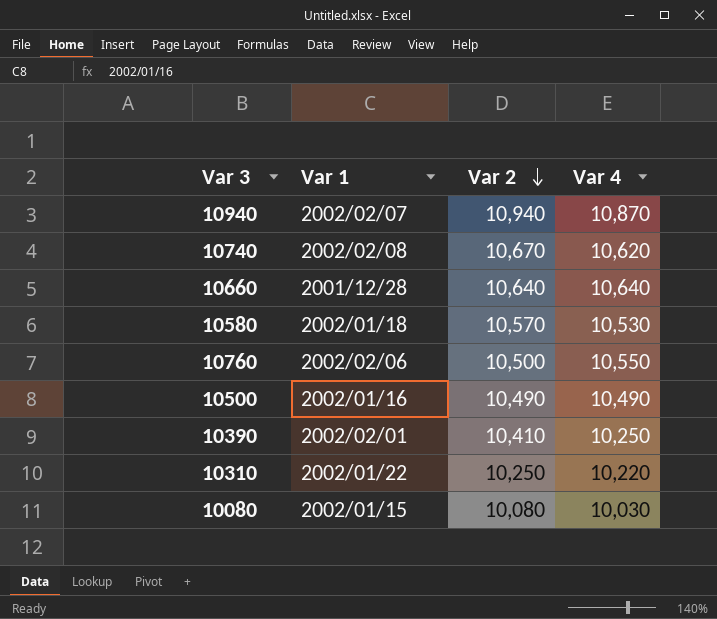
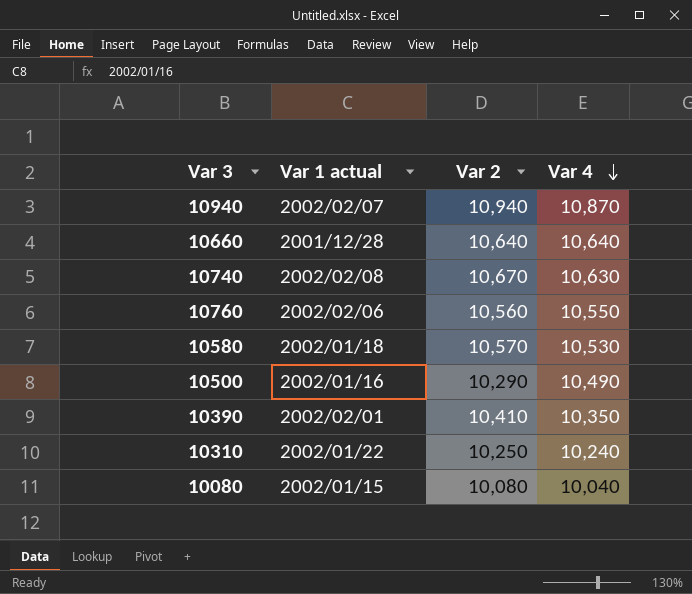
row order: Var 2 descending -> Var 4 descending
column name: Var 1 -> Var 1 actual
10740 | Var 4: 10,620 -> 10,630
10760 | Var 2: 10,500 -> 10,560
10500 | Var 2: 10,490 -> 10,290
10390 | Var 4: 10,250 -> 10,350
10310 | Var 4: 10,220 -> 10,240
10080 | Var 4: 10,030 -> 10,040

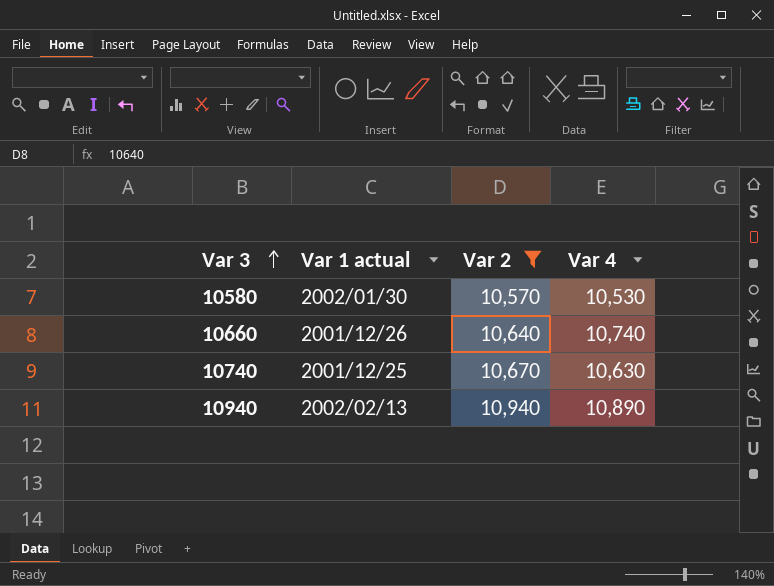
filter: none -> Var 2 >= 10,570
row order: Var 4 descending -> Var 3 ascending
10580 | Var 1 actual: 2002/01/18 -> 2002/01/30
10660 | Var 1 actual: 2001/12/28 -> 2001/12/26
10660 | Var 4: 10,640 -> 10,740
10740 | Var 1 actual: 2002/02/08 -> 2001/12/25
10940 | Var 1 actual: 2002/02/07 -> 2002/02/13
10940 | Var 4: 10,870 -> 10,890

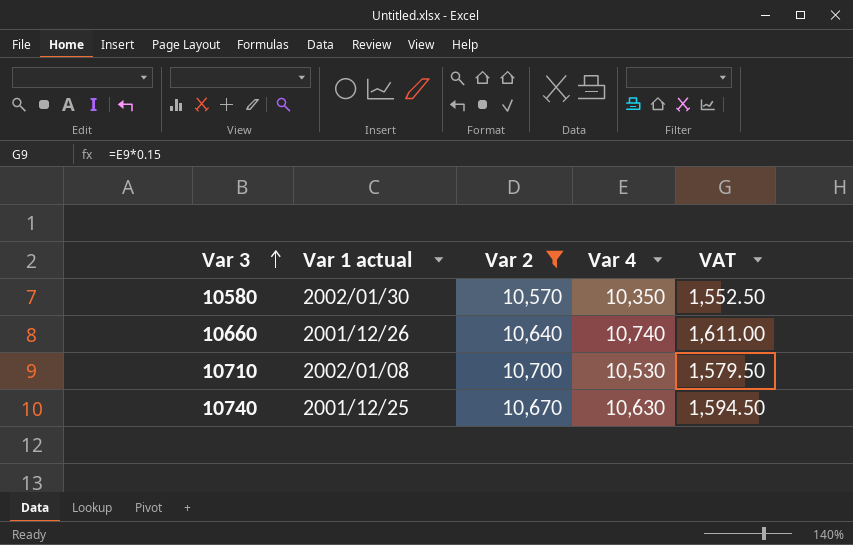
column VAT | formula: none -> [Var 4] * 0.15
row 10940: 2002/02/13 | 10,940 | 10,890 -> none
10580 | Var 4: 10,530 -> 10,350
row 10710: none -> 2002/01/08 | 10,700 | 10,530 | 1,579.50

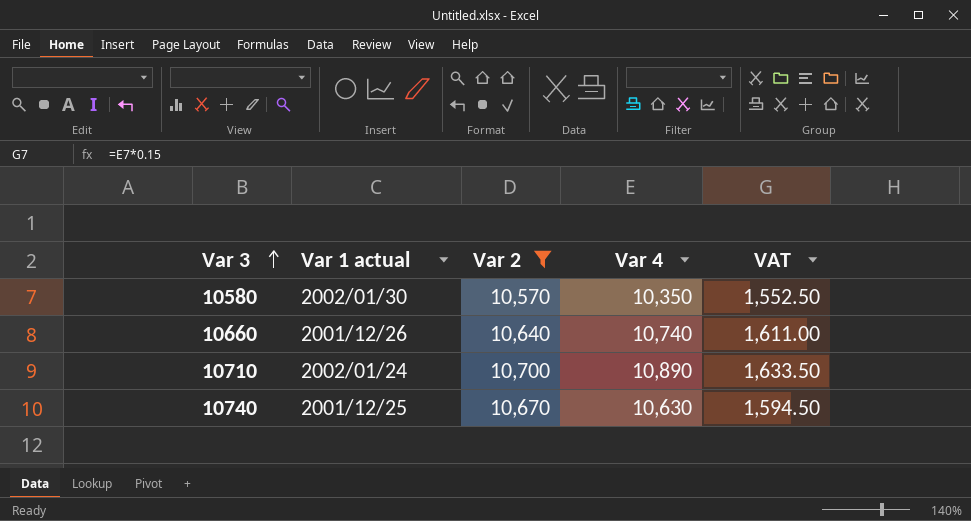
10710 | Var 1 actual: 2002/01/08 -> 2002/01/24
10710 | Var 4: 10,530 -> 10,890
10710 | VAT: 1,579.50 -> 1,633.50

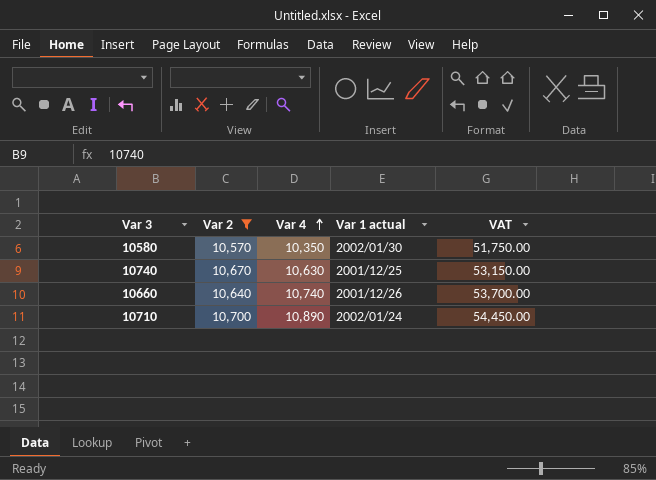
row order: Var 3 ascending -> Var 4 ascending
column Var 1 actual | position: 2 -> 4
column VAT | formula: [Var 4] * 0.15 -> [Var 4] * 5

